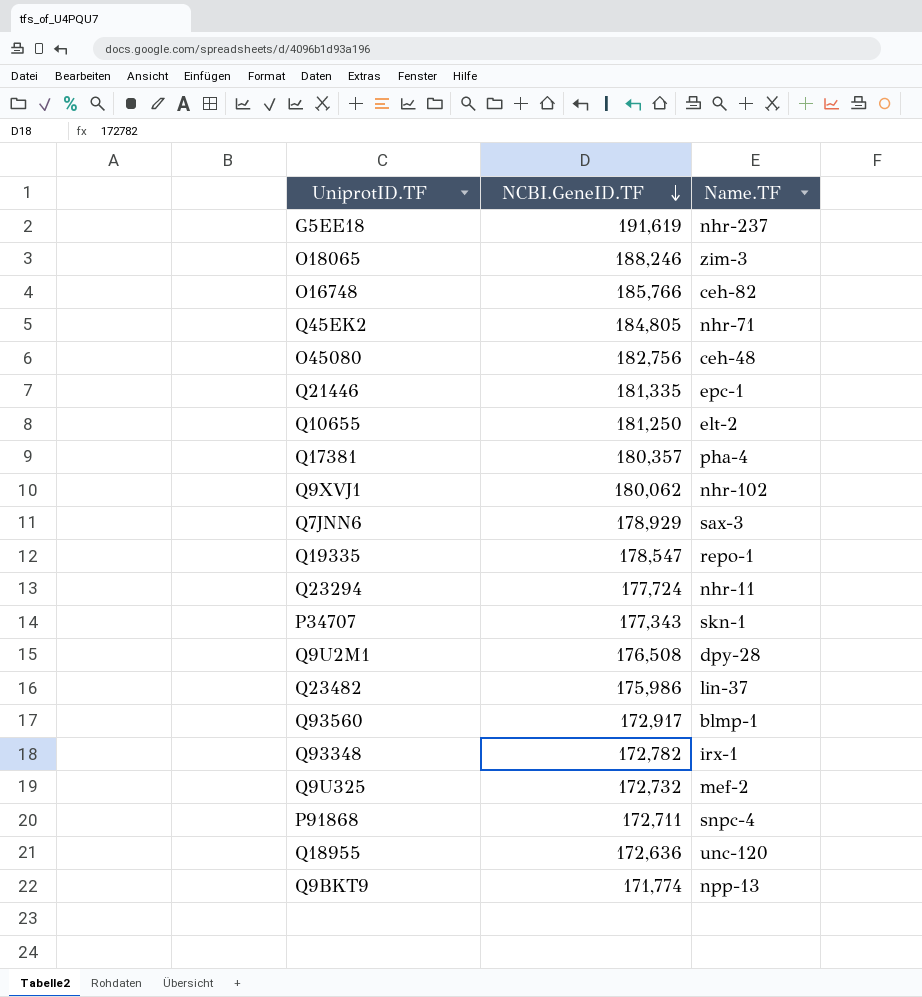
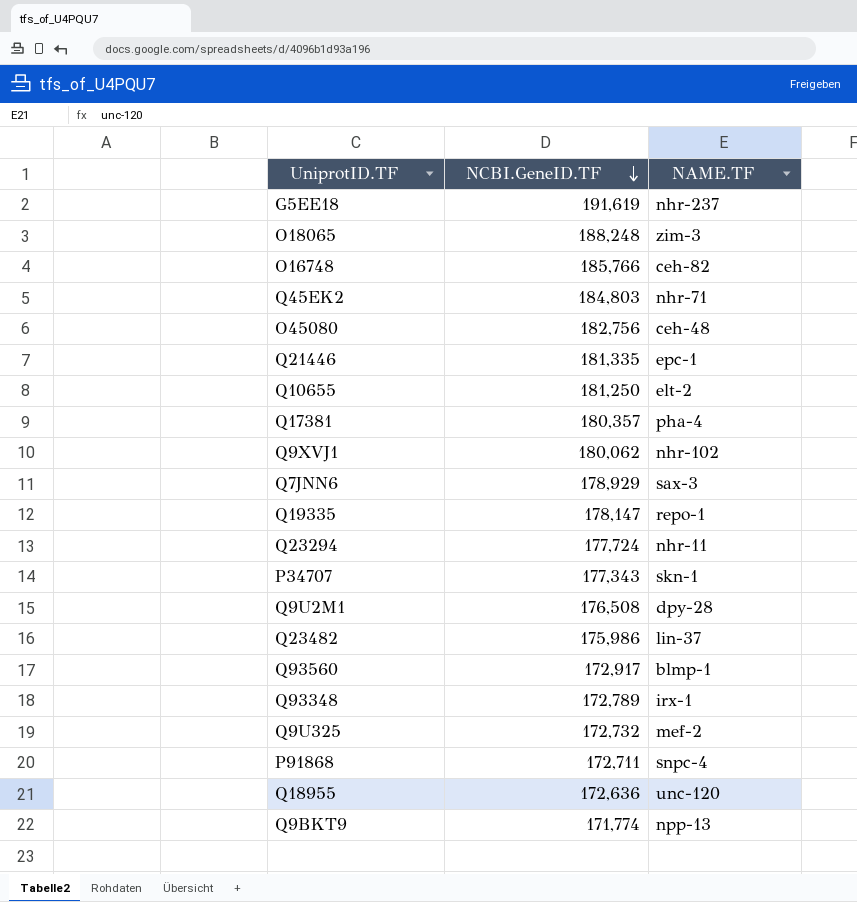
column name: Name.TF -> NAME.TF
O18065 | NCBI.GeneID.TF: 188,246 -> 188,248
Q45EK2 | NCBI.GeneID.TF: 184,805 -> 184,803
Q19335 | NCBI.GeneID.TF: 178,547 -> 178,147
Q93348 | NCBI.GeneID.TF: 172,782 -> 172,789

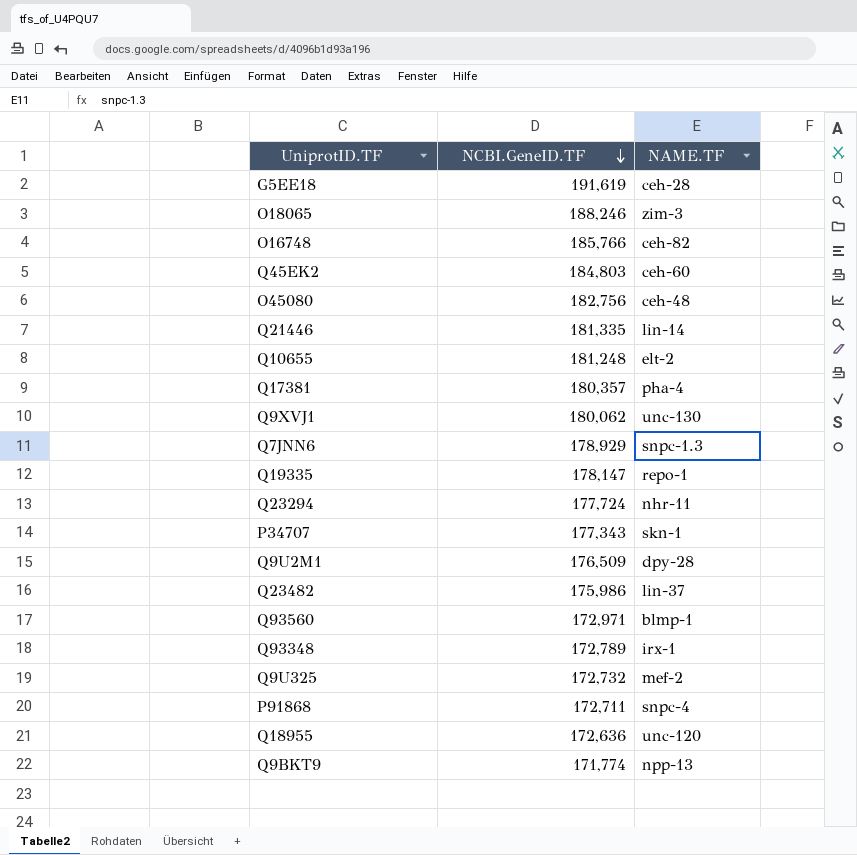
G5EE18 | NAME.TF: nhr-237 -> ceh-28
O18065 | NCBI.GeneID.TF: 188,248 -> 188,246
Q45EK2 | NAME.TF: nhr-71 -> ceh-60
Q21446 | NAME.TF: epc-1 -> lin-14
Q10655 | NCBI.GeneID.TF: 181,250 -> 181,248
Q9XVJ1 | NAME.TF: nhr-102 -> unc-130
Q7JNN6 | NAME.TF: sax-3 -> snpc-1.3
Q9U2M1 | NCBI.GeneID.TF: 176,508 -> 176,509
Q93560 | NCBI.GeneID.TF: 172,917 -> 172,971

